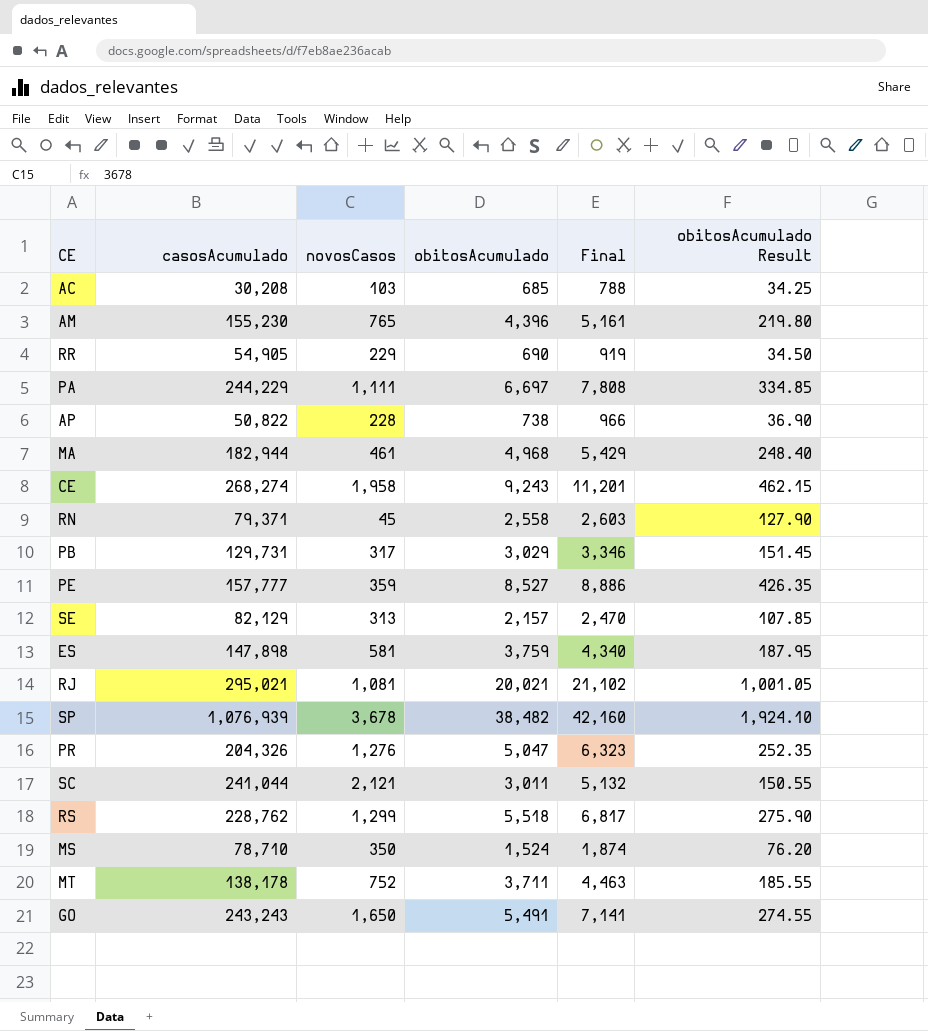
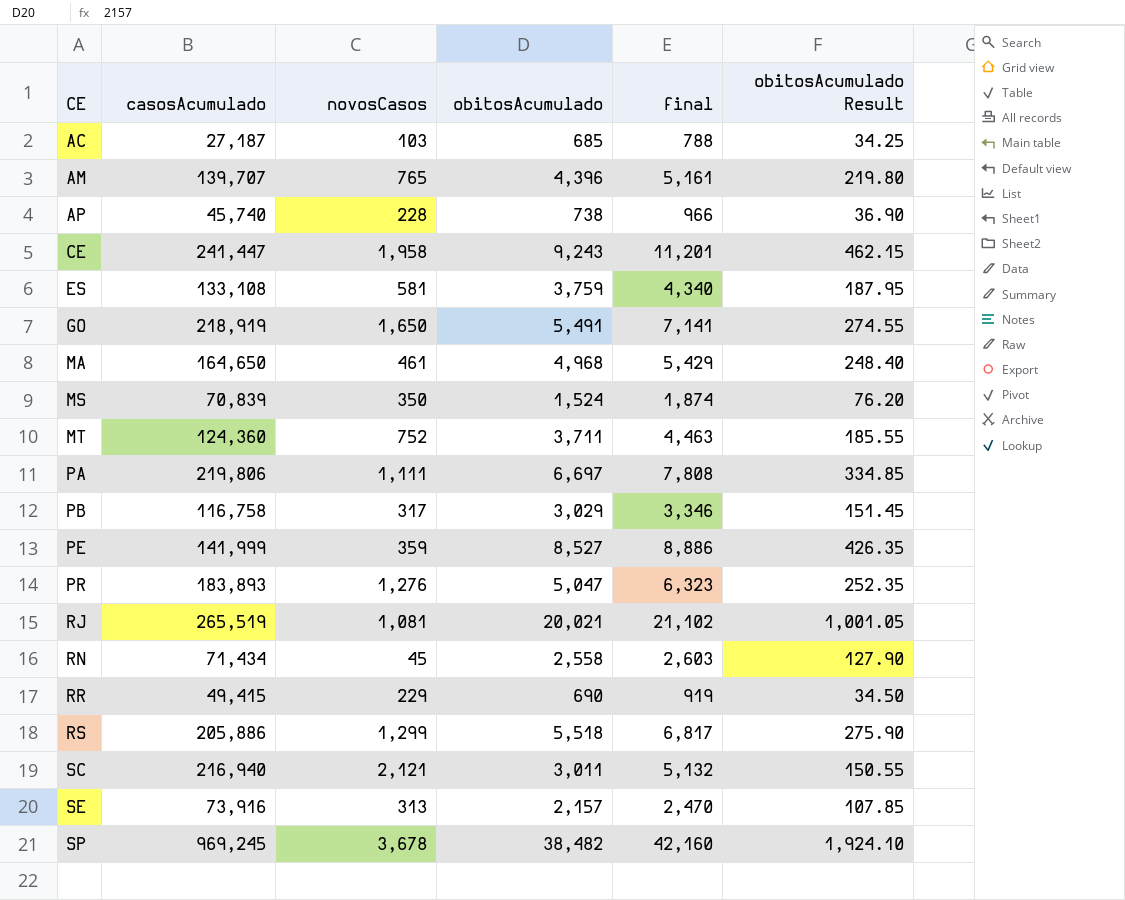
row order: none -> CE ascending
column name: Final -> final
AC | casosAcumulado: 30,208 -> 27,187
AM | casosAcumulado: 155,230 -> 139,707
AP | casosAcumulado: 50,822 -> 45,740
CE | casosAcumulado: 268,274 -> 241,447
ES | casosAcumulado: 147,898 -> 133,108
GO | casosAcumulado: 243,243 -> 218,919
MA | casosAcumulado: 182,944 -> 164,650
MS | casosAcumulado: 78,710 -> 70,839
MT | casosAcumulado: 138,178 -> 124,360
PA | casosAcumulado: 244,229 -> 219,806
PB | casosAcumulado: 129,731 -> 116,758
PE | casosAcumulado: 157,777 -> 141,999
PR | casosAcumulado: 204,326 -> 183,893
RJ | casosAcumulado: 295,021 -> 265,519
RN | casosAcumulado: 79,371 -> 71,434
RR | casosAcumulado: 54,905 -> 49,415
RS | casosAcumulado: 228,762 -> 205,886
SC | casosAcumulado: 241,044 -> 216,940
SE | casosAcumulado: 82,129 -> 73,916
SP | casosAcumulado: 1,076,939 -> 969,245

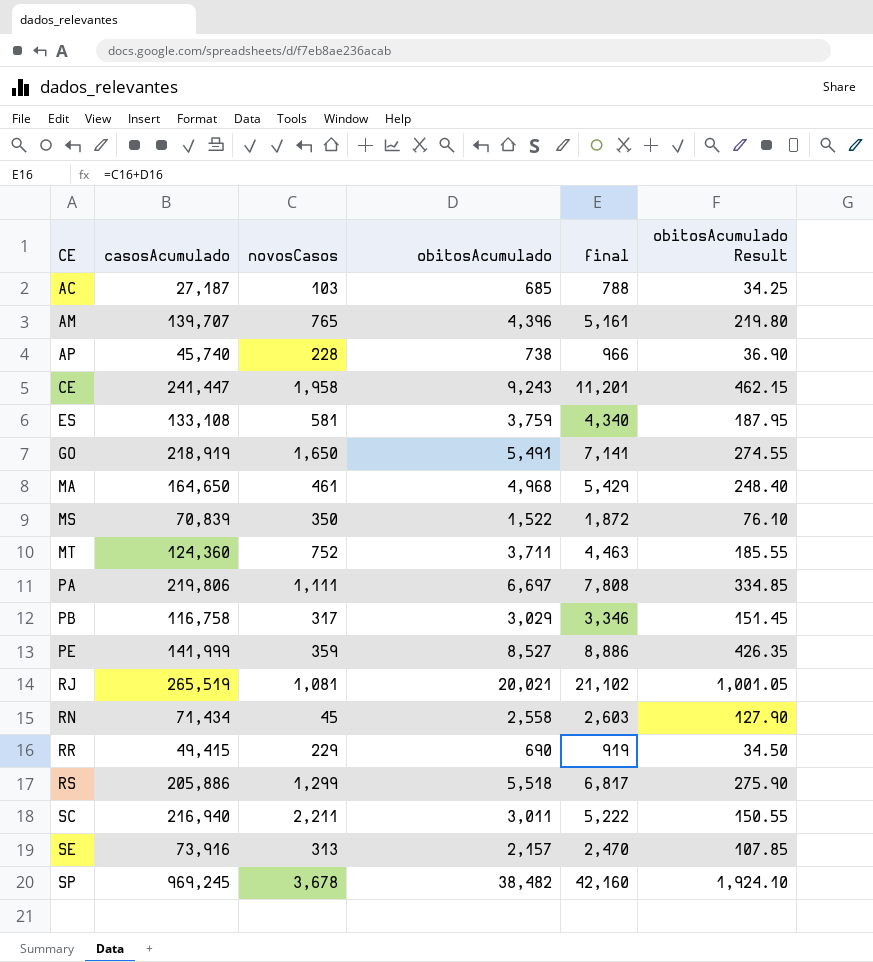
row PR: 183,893 | 1,276 | 5,047 | 6,323 | 252.35 -> none
MS | obitosAcumulado: 1,524 -> 1,522
MS | final: 1,874 -> 1,872
MS | obitosAcumulado Result: 76.20 -> 76.10
SC | novosCasos: 2,121 -> 2,211
SC | final: 5,132 -> 5,222

